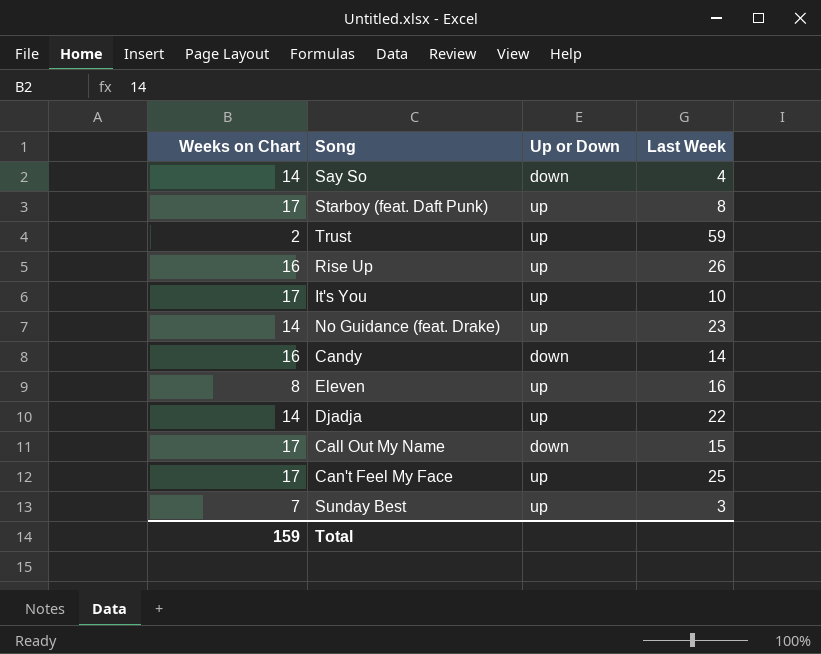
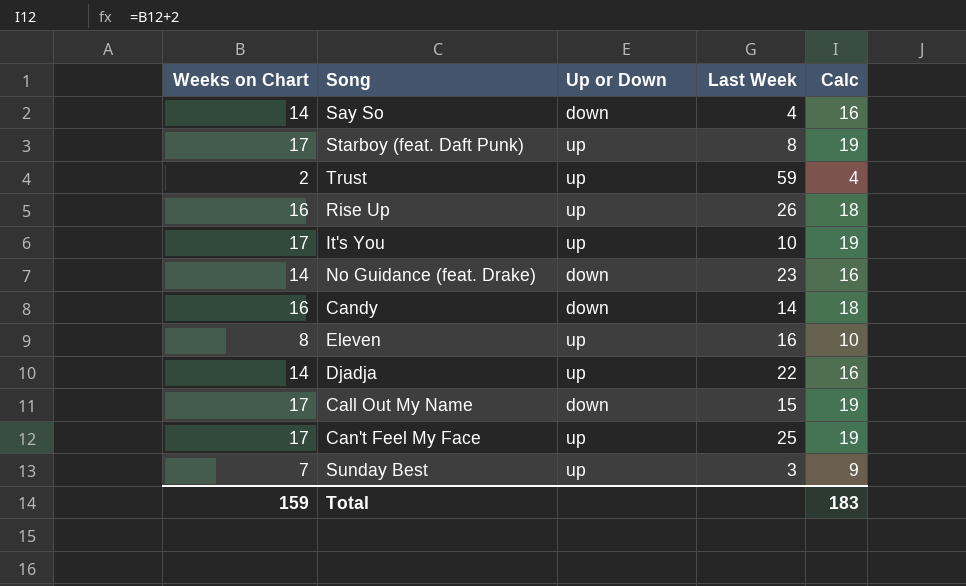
column Calc | formula: none -> [Weeks on Chart] + 2
No Guidance (feat. Drake) | Up or Down: up -> down

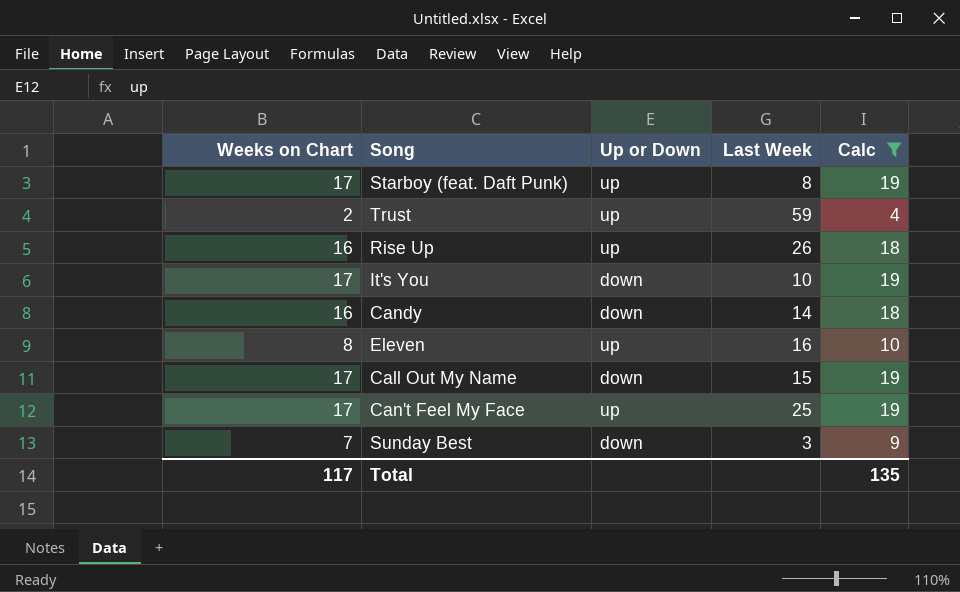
filter: none -> Calc != 16
It's You | Up or Down: up -> down
Sunday Best | Up or Down: up -> down
Total | Weeks on Chart: 159 -> 117
Total | Calc: 183 -> 135

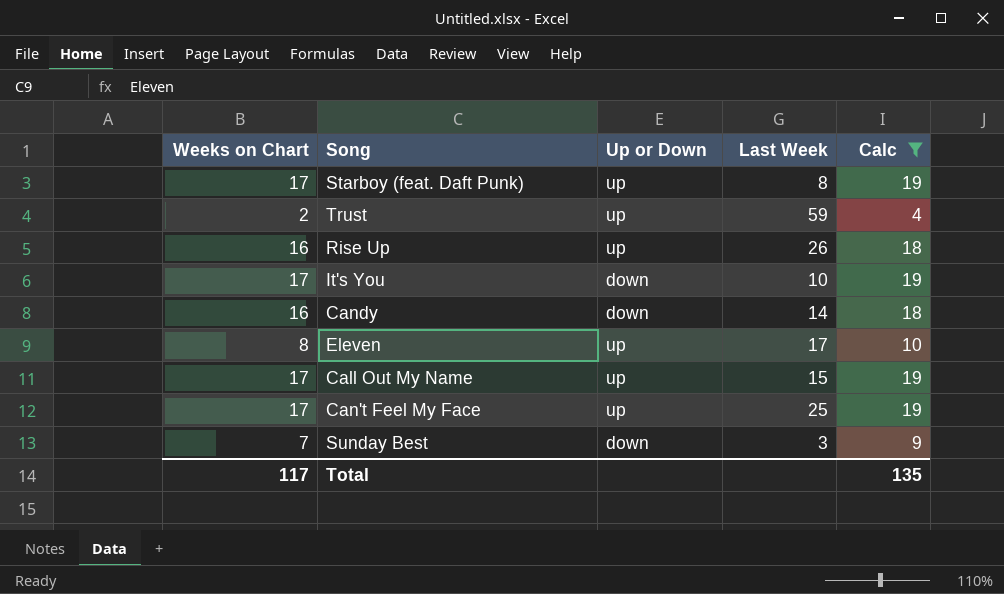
Eleven | Last Week: 16 -> 17
Call Out My Name | Up or Down: down -> up

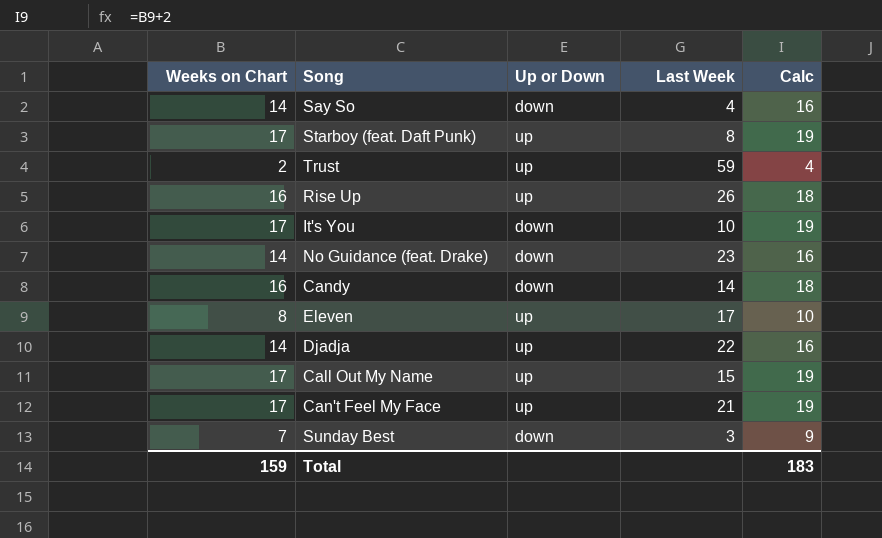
filter: Calc != 16 -> none
Can't Feel My Face | Last Week: 25 -> 21
Total | Weeks on Chart: 117 -> 159
Total | Calc: 135 -> 183

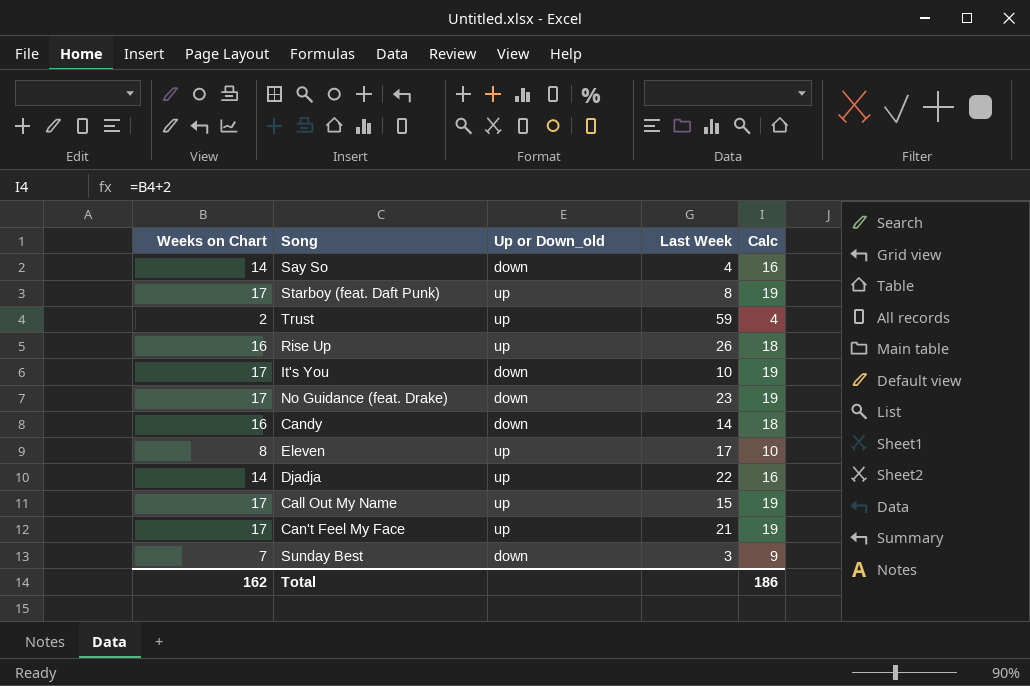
column name: Up or Down -> Up or Down_old
No Guidance (feat. Drake) | Weeks on Chart: 14 -> 17
No Guidance (feat. Drake) | Calc: 16 -> 19
Total | Weeks on Chart: 159 -> 162
Total | Calc: 183 -> 186

